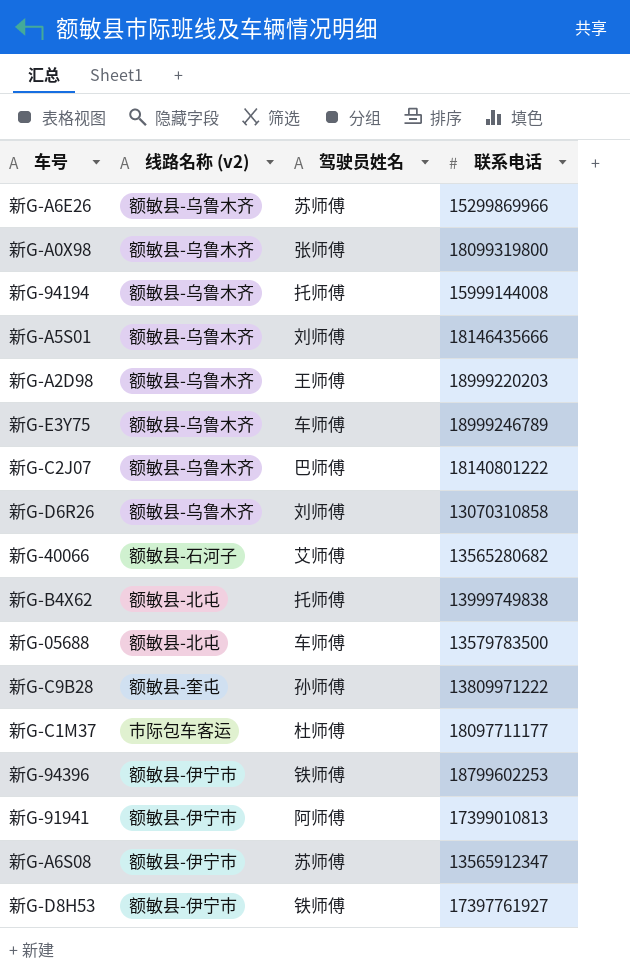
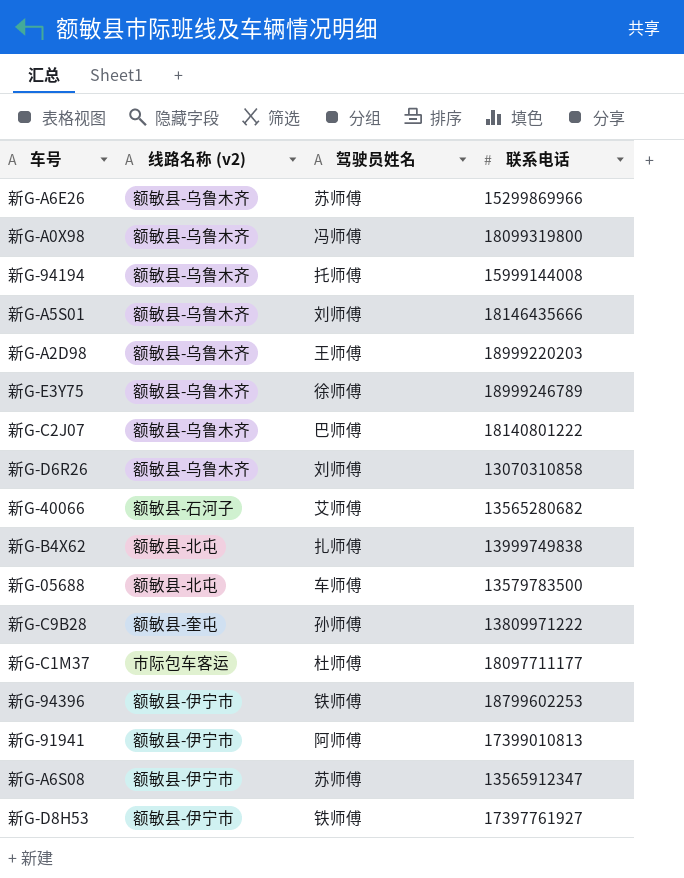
新G-A0X98 | 驾驶员姓名: 张师傅 -> 冯师傅
新G-E3Y75 | 驾驶员姓名: 车师傅 -> 徐师傅
新G-B4X62 | 驾驶员姓名: 托师傅 -> 扎师傅

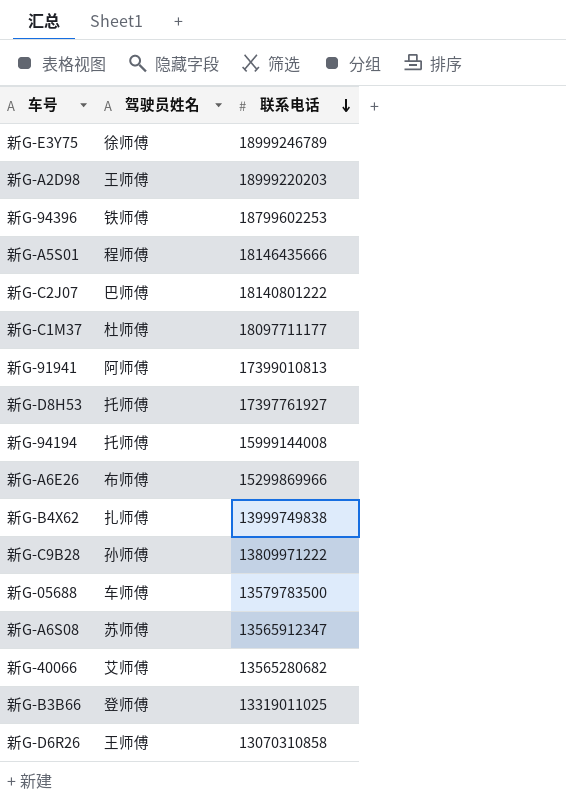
row order: none -> 联系电话 descending
column 线路名称 (v2) | position: 2 -> none
row 新G-A0X98: 额敏县-乌鲁木齐 | 冯师傅 | 18099319800 -> none
新G-A5S01 | 驾驶员姓名: 刘师傅 -> 程师傅
新G-D8H53 | 驾驶员姓名: 铁师傅 -> 托师傅
新G-A6E26 | 驾驶员姓名: 苏师傅 -> 布师傅
row 新G-B3B66: none -> 登师傅 | 13319011025
新G-D6R26 | 驾驶员姓名: 刘师傅 -> 王师傅

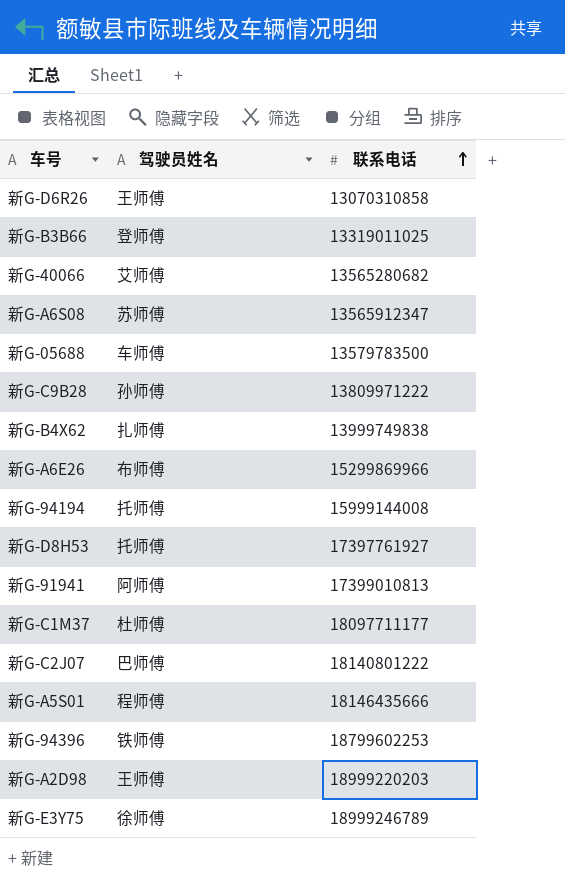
row order: 联系电话 descending -> 联系电话 ascending

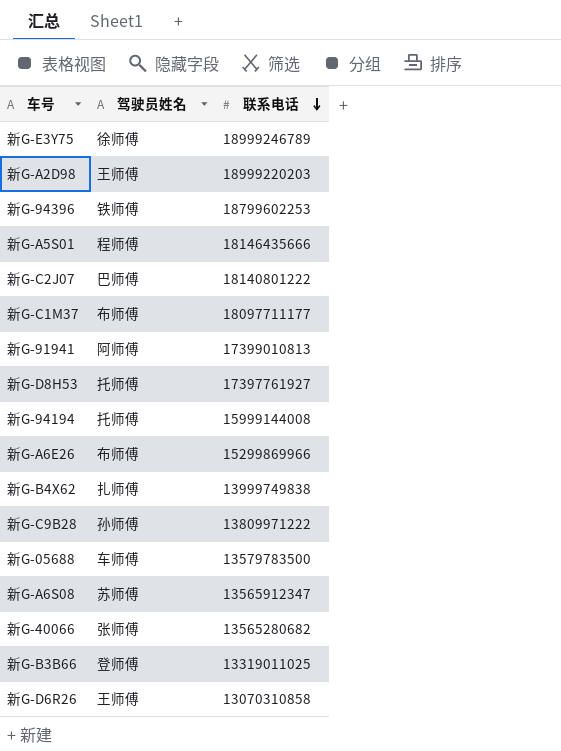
row order: 联系电话 ascending -> 联系电话 descending
新G-C1M37 | 驾驶员姓名: 杜师傅 -> 布师傅
新G-40066 | 驾驶员姓名: 艾师傅 -> 张师傅

